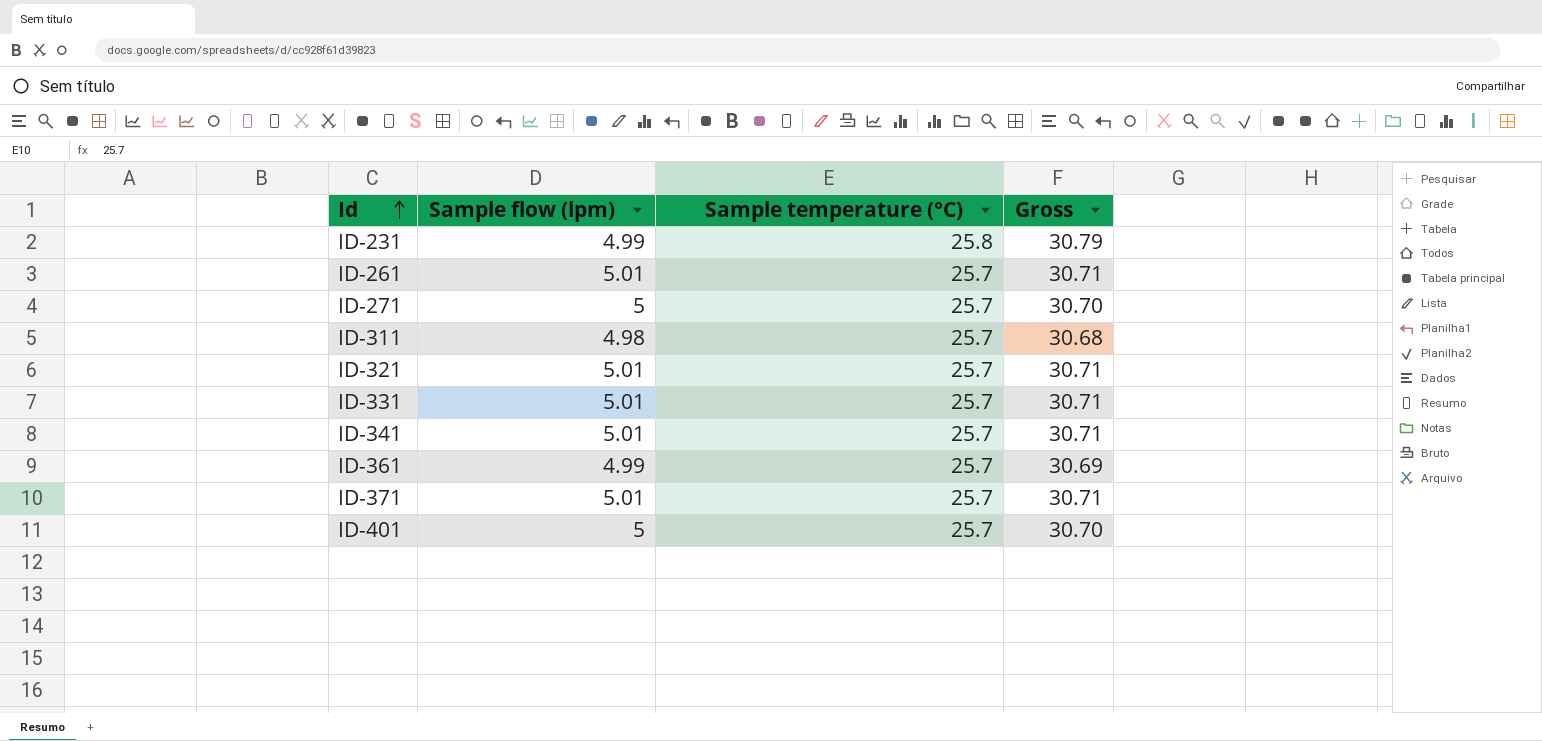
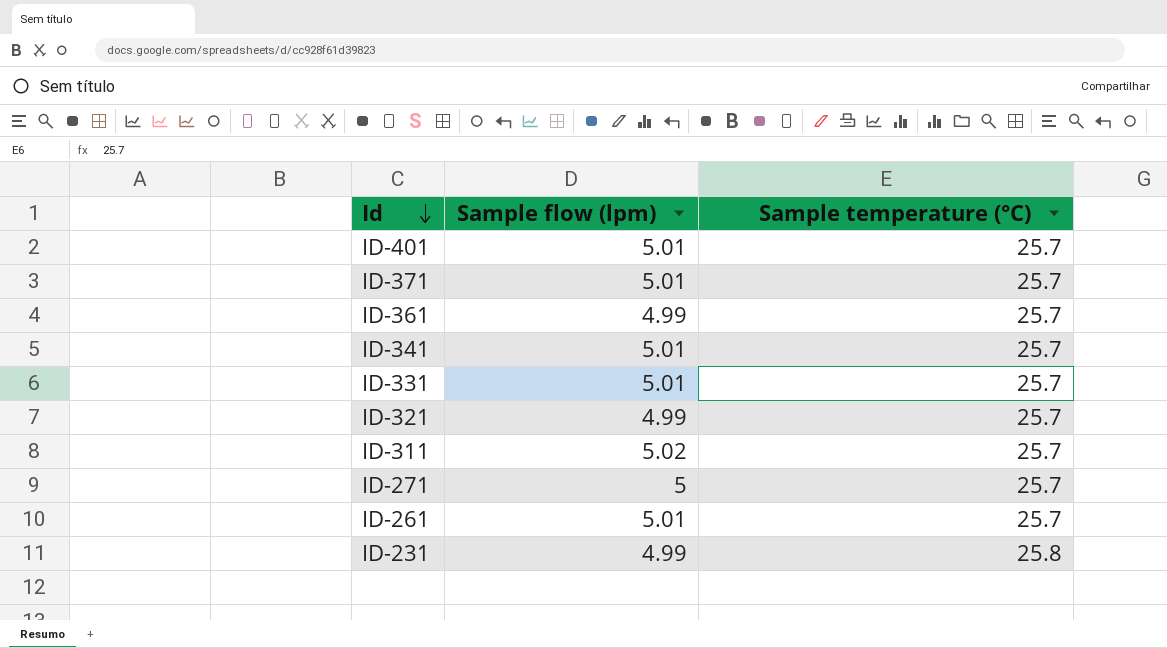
row order: Id ascending -> Id descending
column Gross | formula: [Sample flow (lpm)] + [Sample temperature (°C)] -> none
ID-401 | Sample flow (lpm): 5 -> 5.01
ID-321 | Sample flow (lpm): 5.01 -> 4.99
ID-311 | Sample flow (lpm): 4.98 -> 5.02

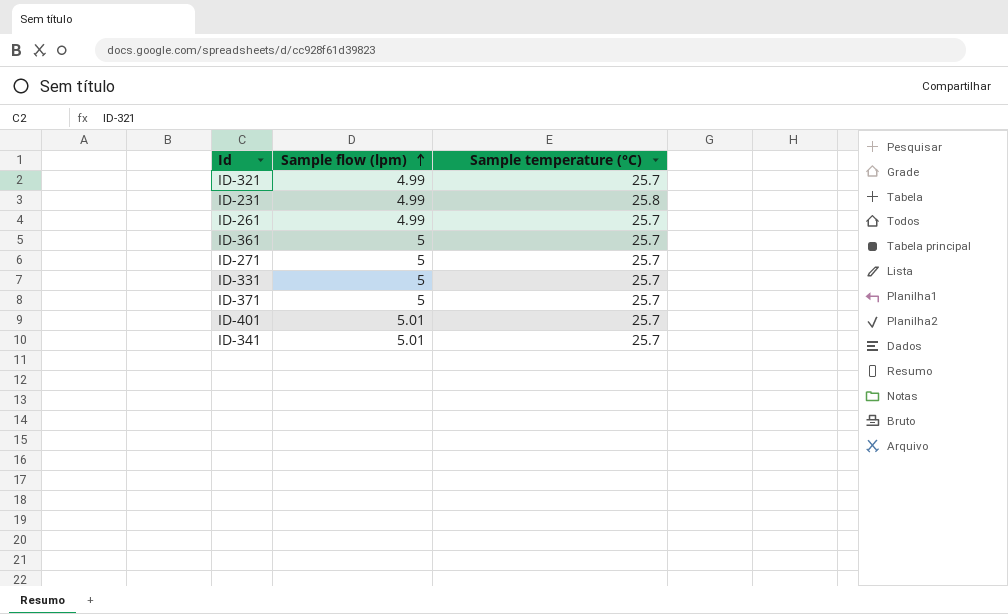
row order: Id descending -> Sample flow (lpm) ascending
row ID-311: 5.02 | 25.7 -> none
ID-261 | Sample flow (lpm): 5.01 -> 4.99
ID-361 | Sample flow (lpm): 4.99 -> 5
ID-331 | Sample flow (lpm): 5.01 -> 5
ID-371 | Sample flow (lpm): 5.01 -> 5

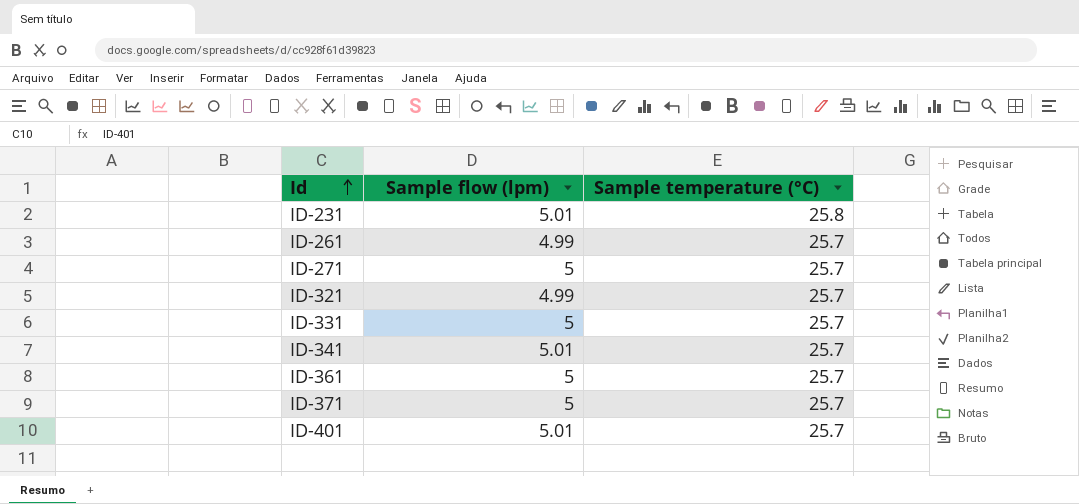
row order: Sample flow (lpm) ascending -> Id ascending
ID-231 | Sample flow (lpm): 4.99 -> 5.01

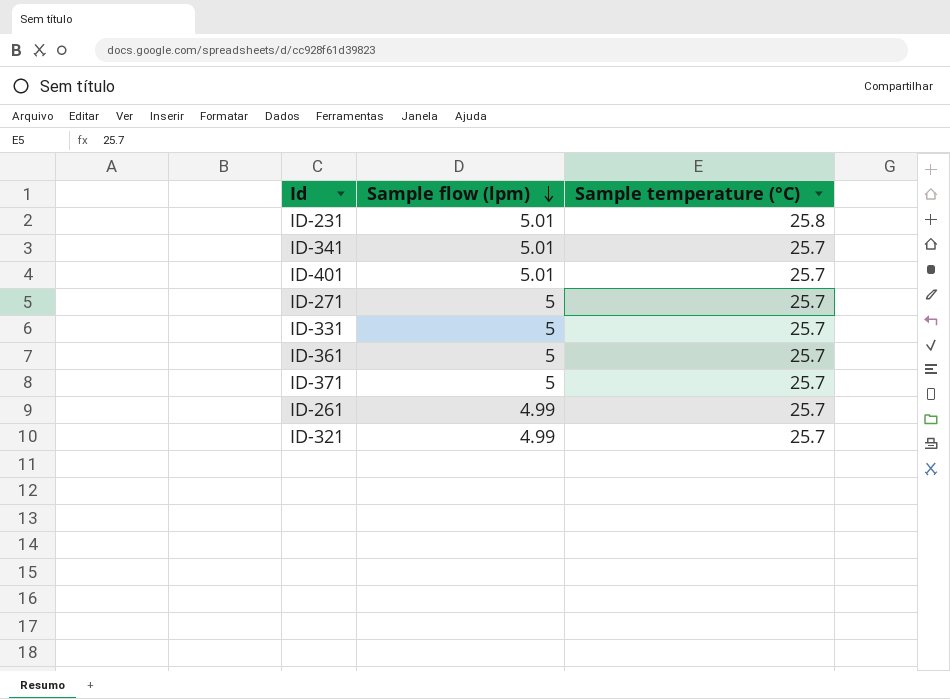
row order: Id ascending -> Sample flow (lpm) descending

